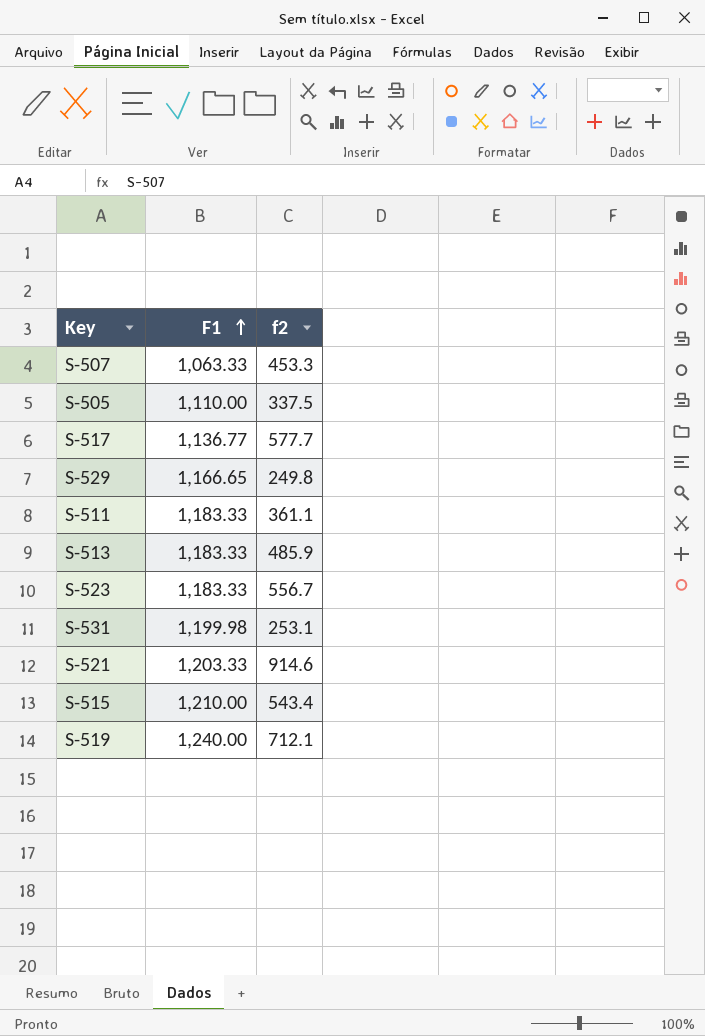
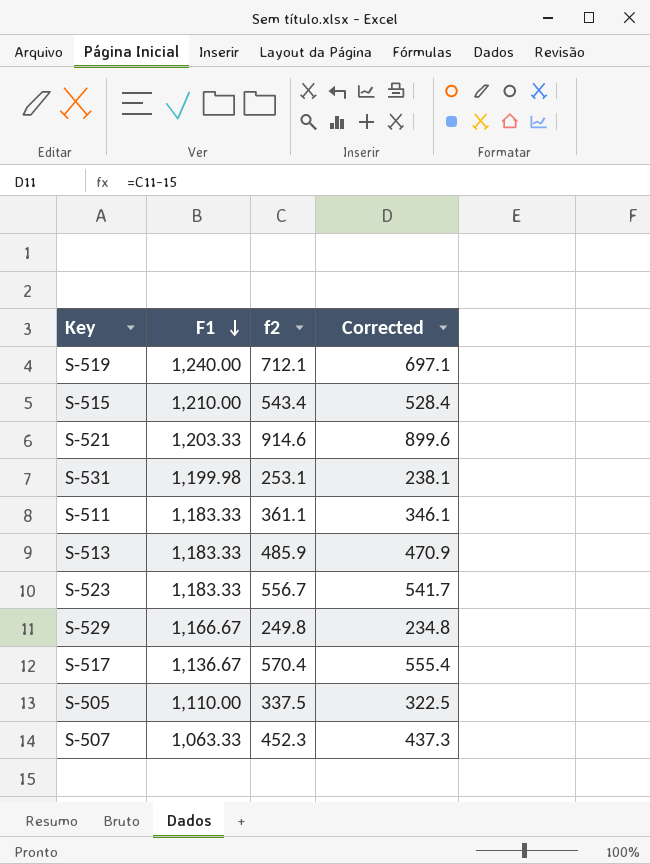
row order: F1 ascending -> F1 descending
column Corrected | formula: none -> [f2] - 15
S-529 | F1: 1,166.65 -> 1,166.67
S-517 | F1: 1,136.77 -> 1,136.67
S-517 | f2: 577.7 -> 570.4
S-507 | f2: 453.3 -> 452.3

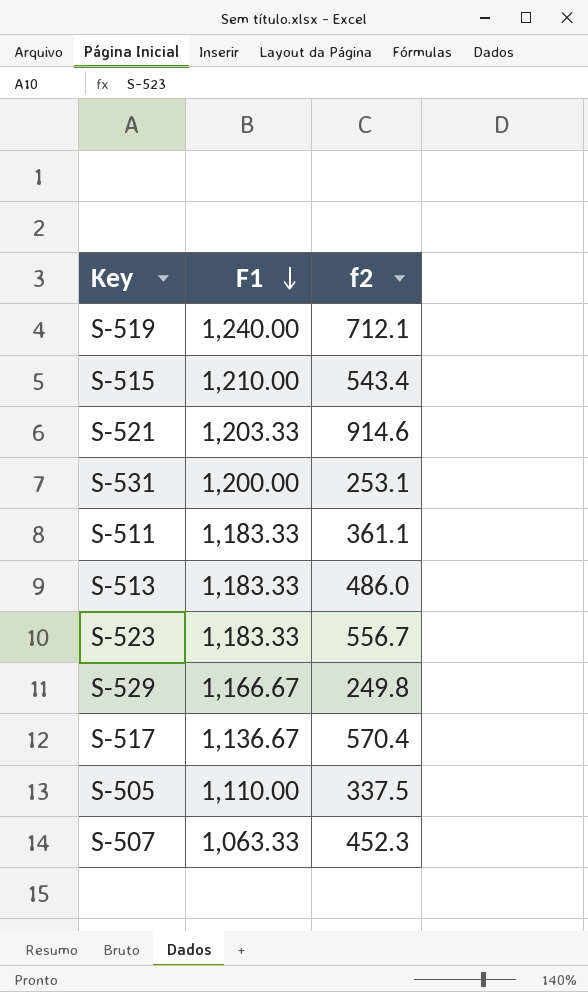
column Corrected | formula: [f2] - 15 -> none
S-531 | F1: 1,199.98 -> 1,200.00
S-513 | f2: 485.9 -> 486.0

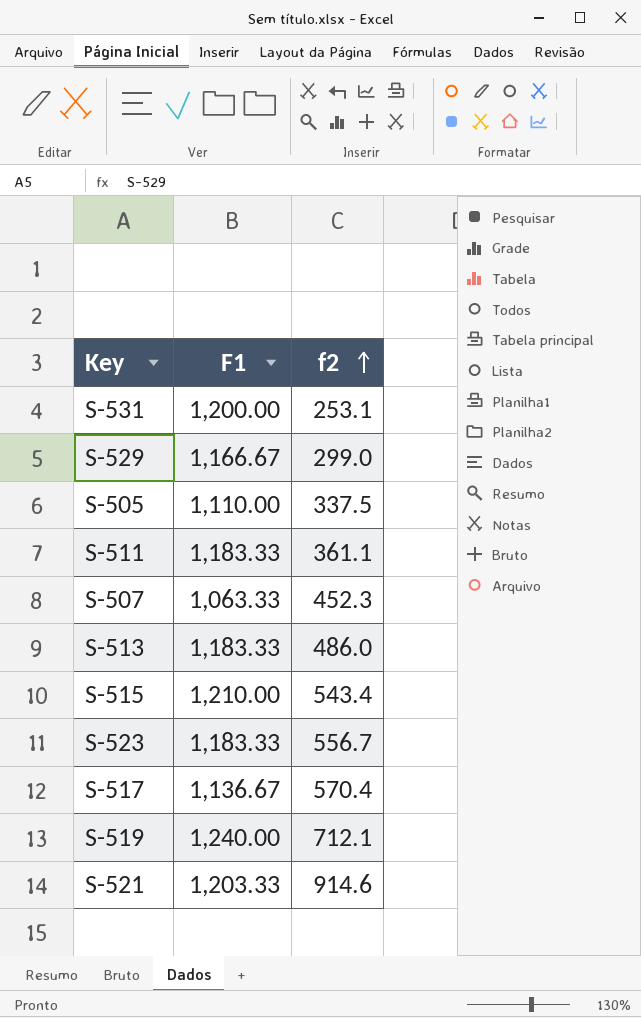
row order: F1 descending -> f2 ascending
S-529 | f2: 249.8 -> 299.0

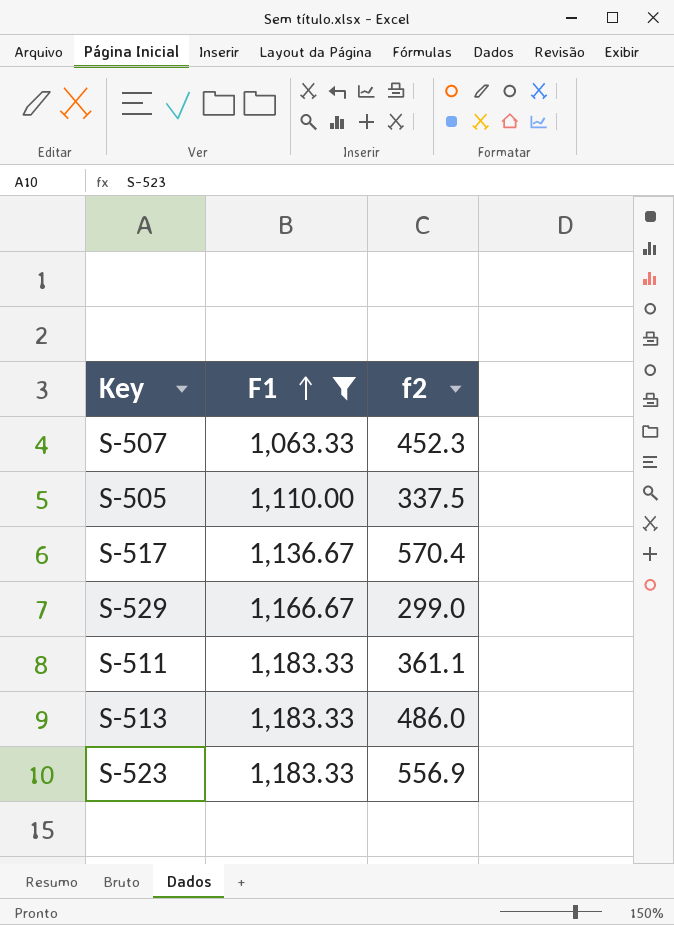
filter: none -> F1 <= 1,183.33
row order: f2 ascending -> F1 ascending
S-523 | f2: 556.7 -> 556.9

